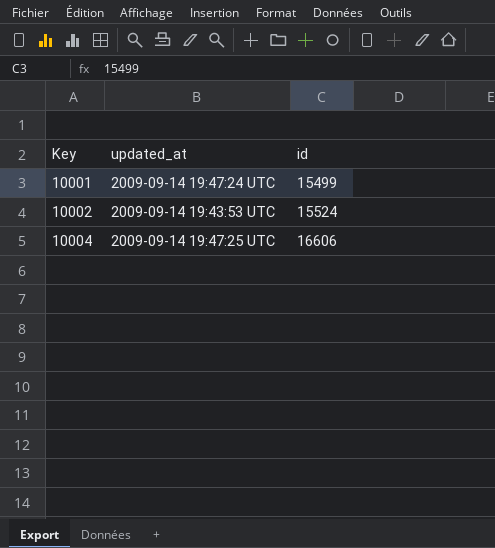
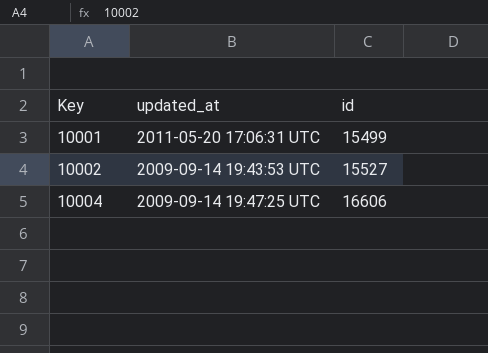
10001 | updated_at: 2009-09-14 19:47:24 UTC -> 2011-05-20 17:06:31 UTC
10002 | id: 15524 -> 15527

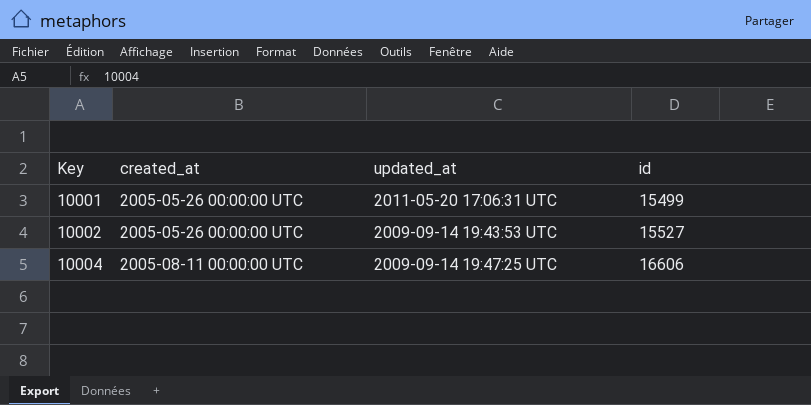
column created_at | position: none -> 2

